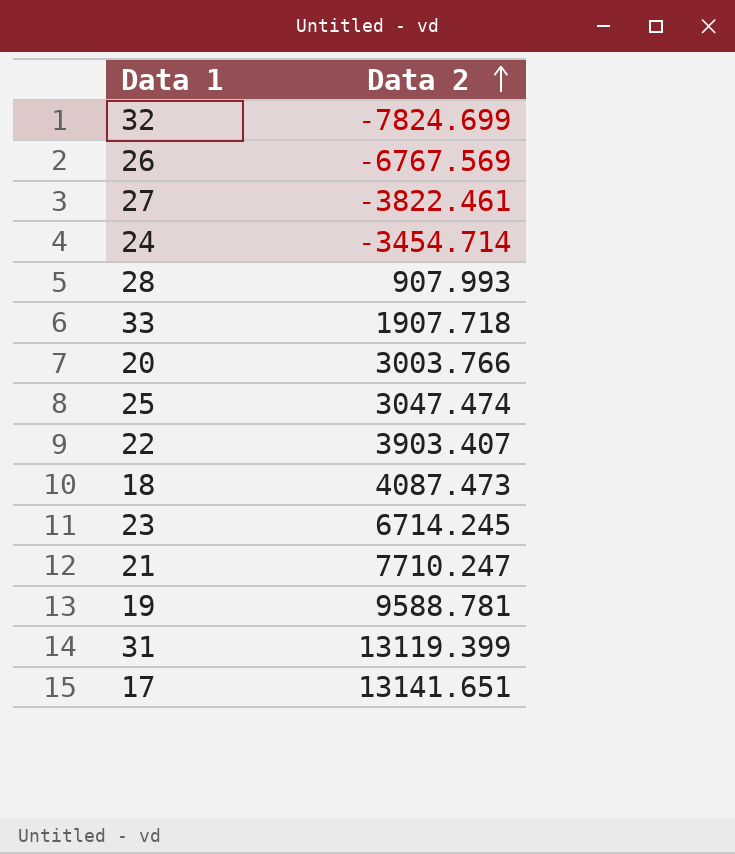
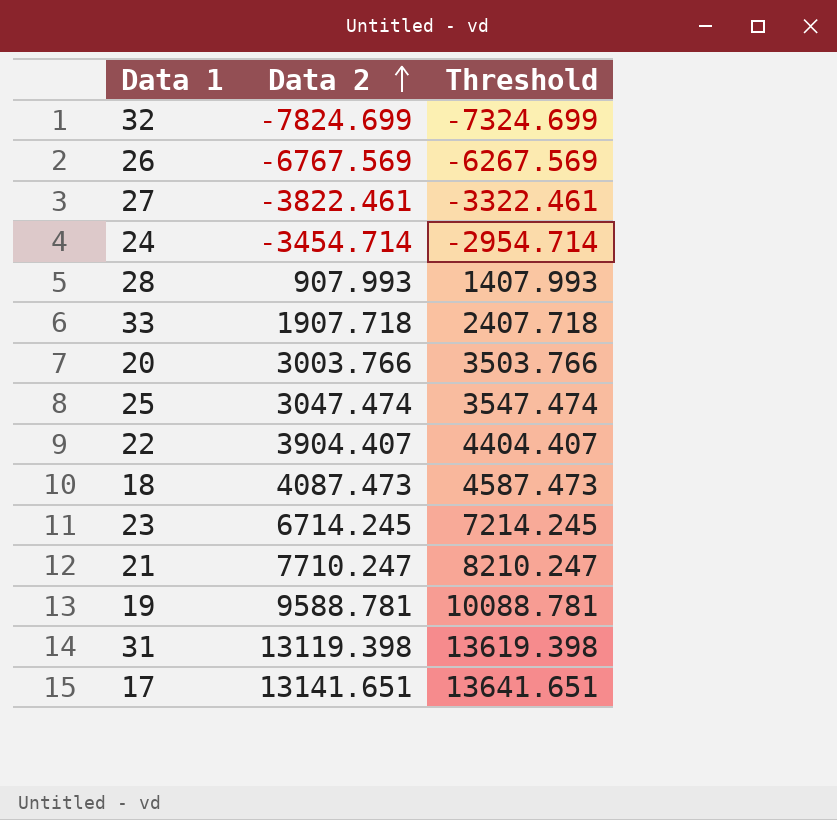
column Threshold | formula: none -> [Data 2] + 500
22 | Data 2: 3903.407 -> 3904.407
31 | Data 2: 13119.399 -> 13119.398

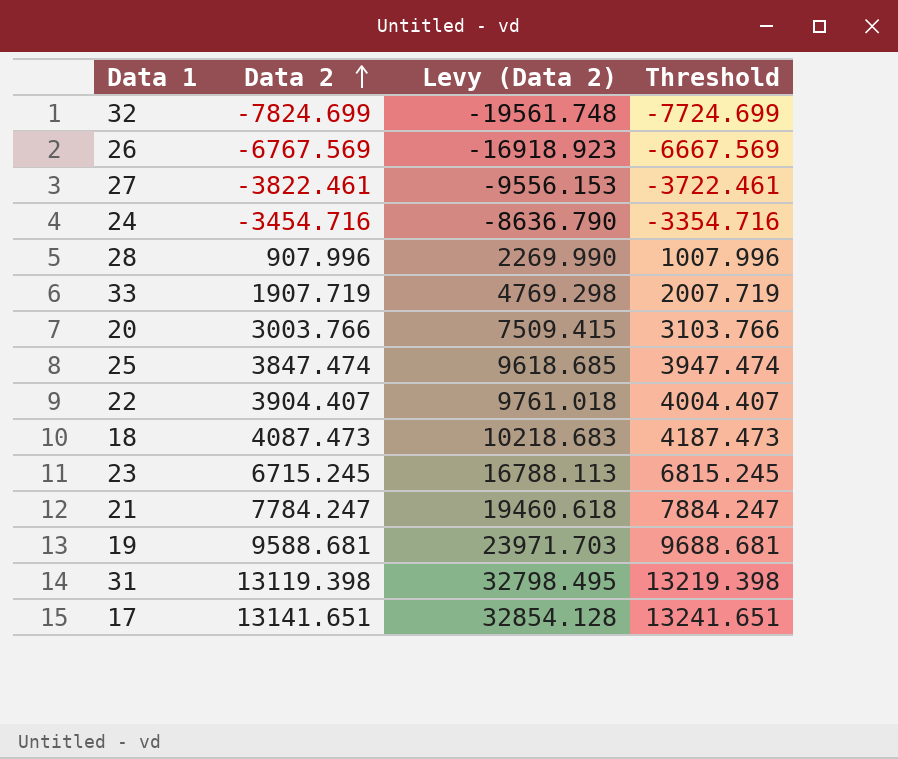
column Levy (Data 2) | formula: none -> [Data 2] * 2.5
column Threshold | formula: [Data 2] + 500 -> [Data 2] + 100
24 | Data 2: -3454.714 -> -3454.716
28 | Data 2: 907.993 -> 907.996
33 | Data 2: 1907.718 -> 1907.719
25 | Data 2: 3047.474 -> 3847.474
23 | Data 2: 6714.245 -> 6715.245
21 | Data 2: 7710.247 -> 7784.247
19 | Data 2: 9588.781 -> 9588.681

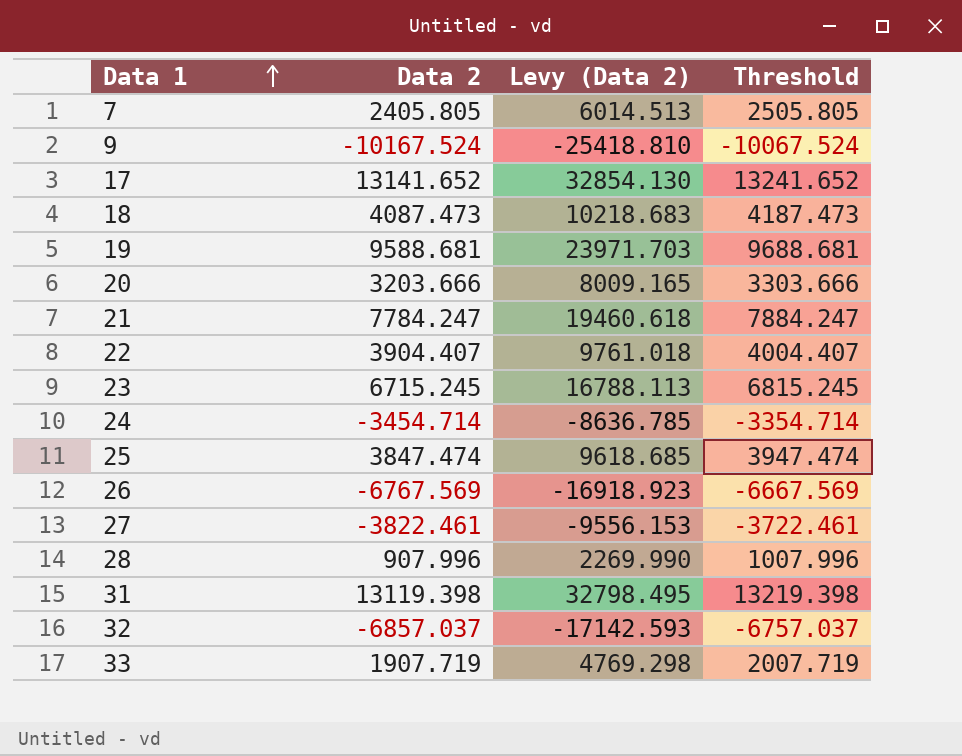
row order: Data 2 ascending -> Data 1 ascending
row 7: none -> 2405.805 | 6014.513 | 2505.805
row 9: none -> -10167.524 | -25418.810 | -10067.524
17 | Data 2: 13141.651 -> 13141.652
17 | Levy (Data 2): 32854.128 -> 32854.130
17 | Threshold: 13241.651 -> 13241.652
20 | Data 2: 3003.766 -> 3203.666
20 | Levy (Data 2): 7509.415 -> 8009.165
20 | Threshold: 3103.766 -> 3303.666
24 | Data 2: -3454.716 -> -3454.714
24 | Levy (Data 2): -8636.790 -> -8636.785
24 | Threshold: -3354.716 -> -3354.714
32 | Data 2: -7824.699 -> -6857.037
32 | Levy (Data 2): -19561.748 -> -17142.593
32 | Threshold: -7724.699 -> -6757.037

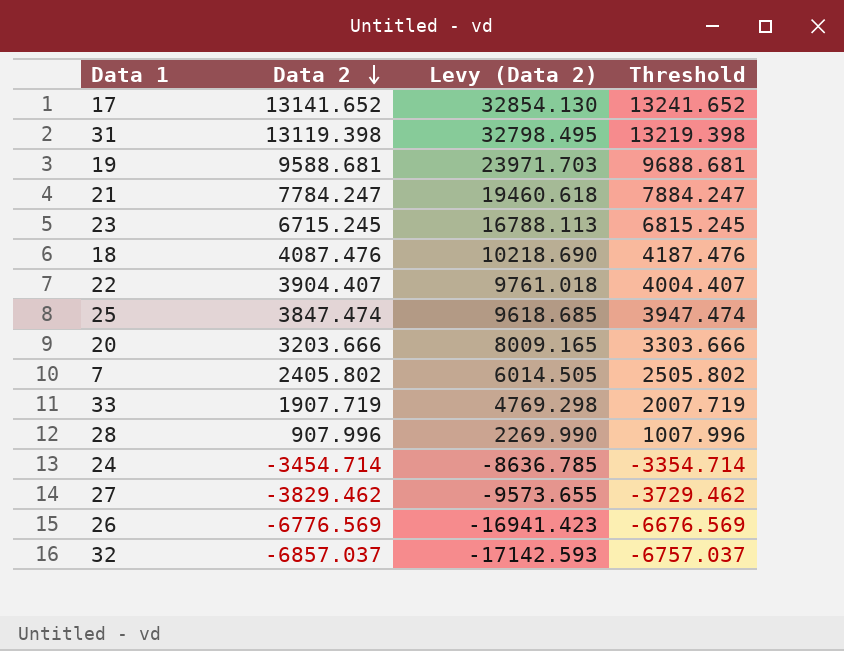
row order: Data 1 ascending -> Data 2 descending
row 9: -10167.524 | -25418.810 | -10067.524 -> none
18 | Data 2: 4087.473 -> 4087.476
18 | Levy (Data 2): 10218.683 -> 10218.690
18 | Threshold: 4187.473 -> 4187.476
7 | Data 2: 2405.805 -> 2405.802
7 | Levy (Data 2): 6014.513 -> 6014.505
7 | Threshold: 2505.805 -> 2505.802
27 | Data 2: -3822.461 -> -3829.462
27 | Levy (Data 2): -9556.153 -> -9573.655
27 | Threshold: -3722.461 -> -3729.462
26 | Data 2: -6767.569 -> -6776.569
26 | Levy (Data 2): -16918.923 -> -16941.423
26 | Threshold: -6667.569 -> -6676.569

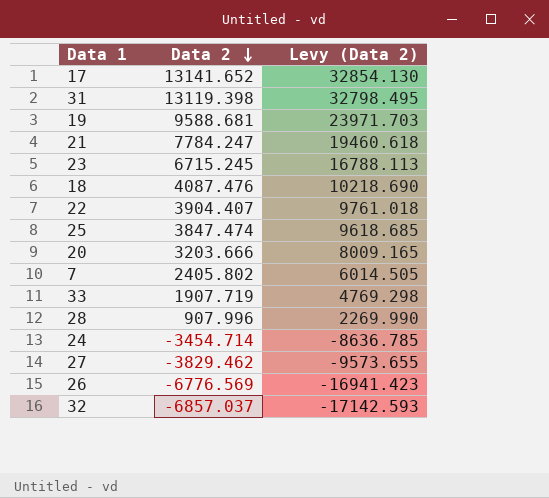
column Threshold | formula: [Data 2] + 100 -> none

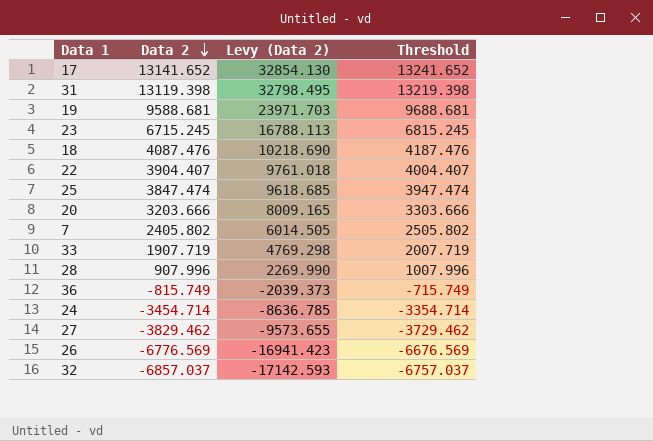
column Threshold | formula: none -> [Data 2] + 100
row 21: 7784.247 | 19460.618 -> none
row 36: none -> -815.749 | -2039.373 | -715.749

